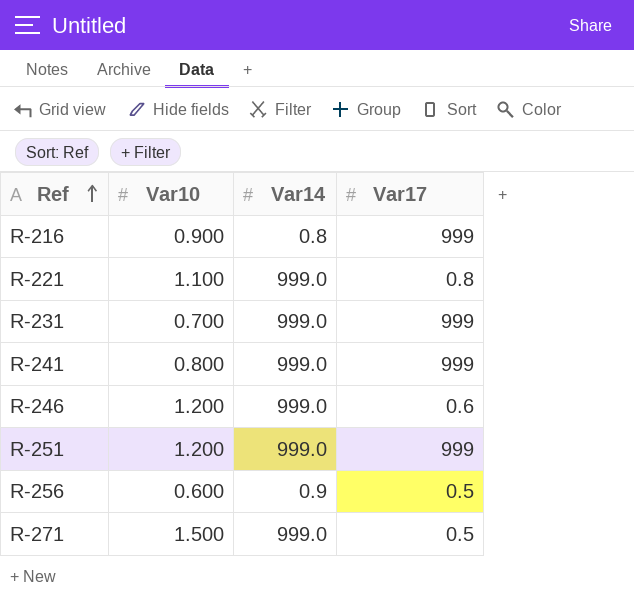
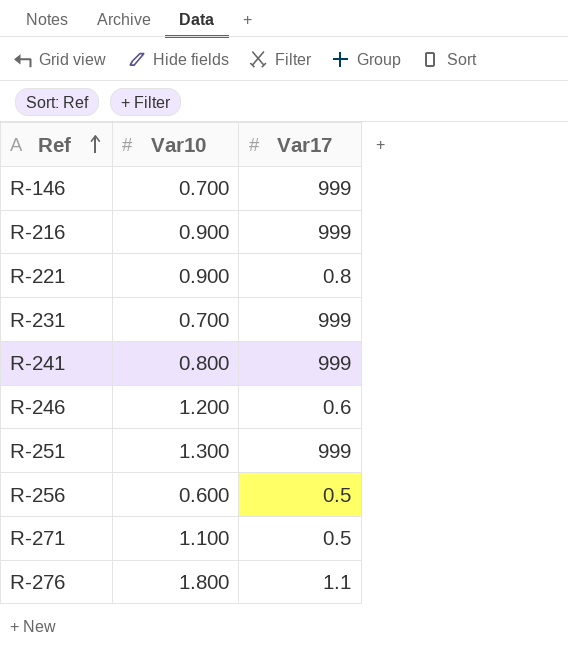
column Var14 | position: 3 -> none
row R-146: none -> 0.700 | 999
R-221 | Var10: 1.100 -> 0.900
R-251 | Var10: 1.200 -> 1.300
R-271 | Var10: 1.500 -> 1.100
row R-276: none -> 1.800 | 1.1

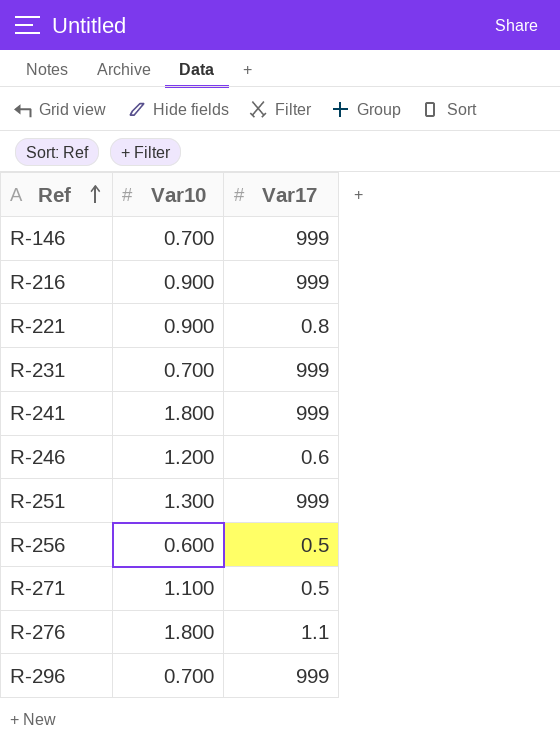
R-241 | Var10: 0.800 -> 1.800
row R-296: none -> 0.700 | 999

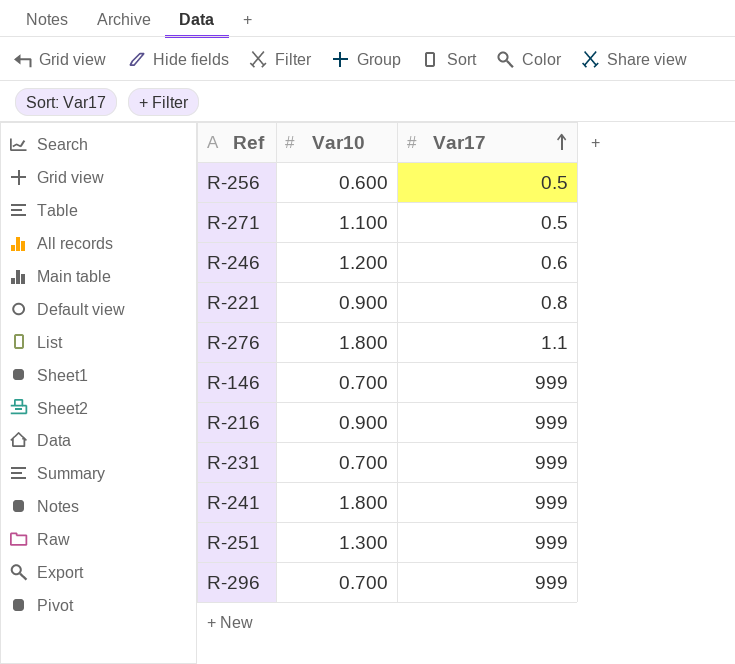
row order: Ref ascending -> Var17 ascending

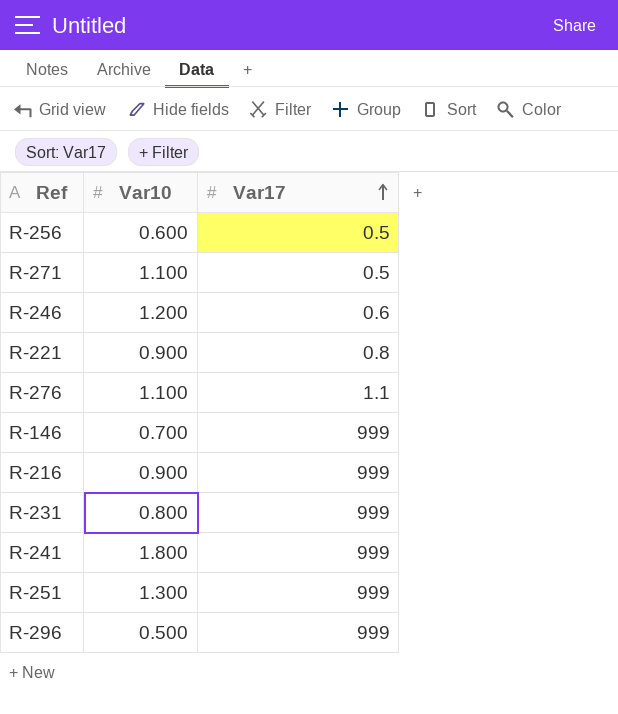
R-276 | Var10: 1.800 -> 1.100
R-231 | Var10: 0.700 -> 0.800
R-296 | Var10: 0.700 -> 0.500

